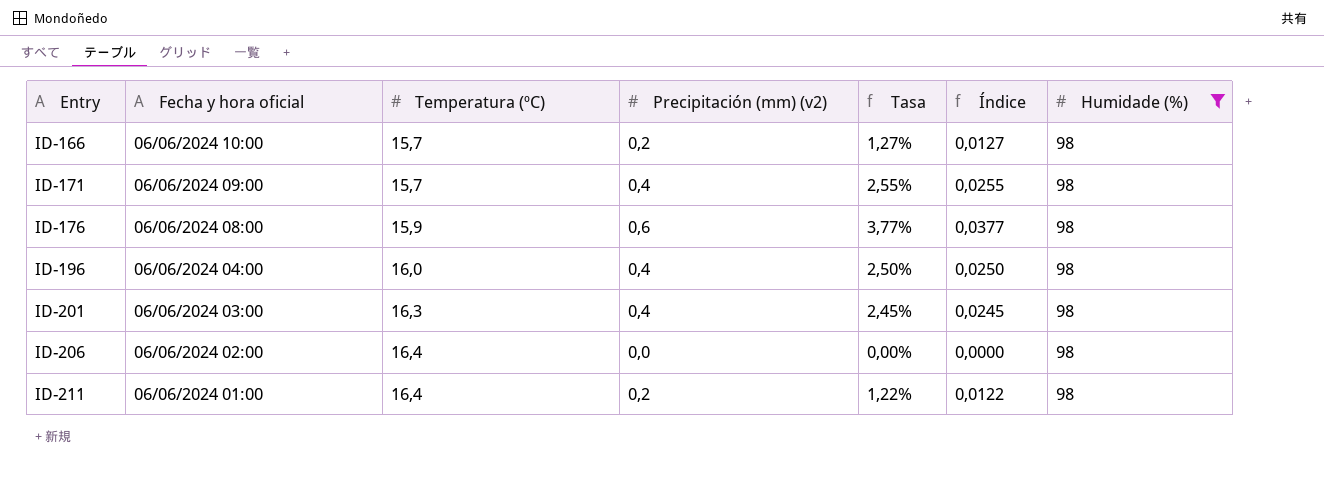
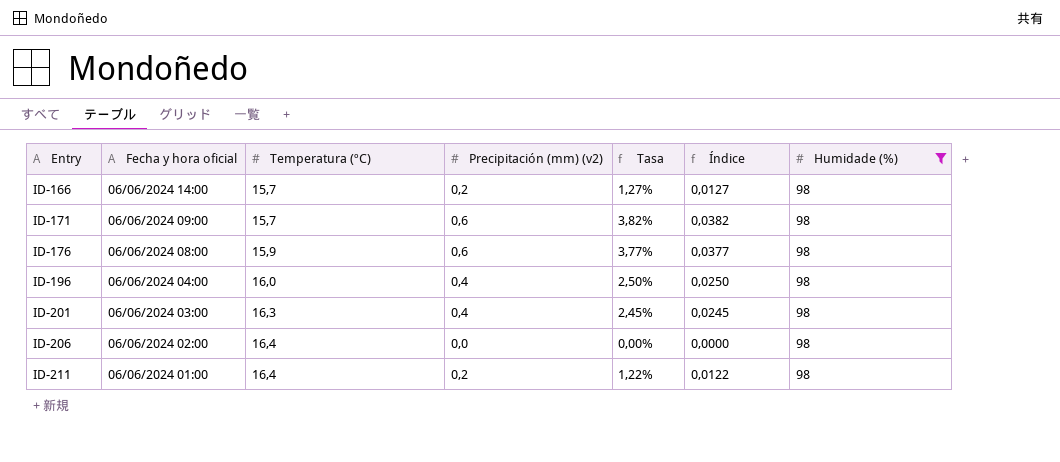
ID-166 | Fecha y hora oficial: 06/06/2024 10:00 -> 06/06/2024 14:00
ID-171 | Precipitación (mm) (v2): 0,4 -> 0,6
ID-171 | Tasa: 2,55% -> 3,82%
ID-171 | Índice: 0,0255 -> 0,0382

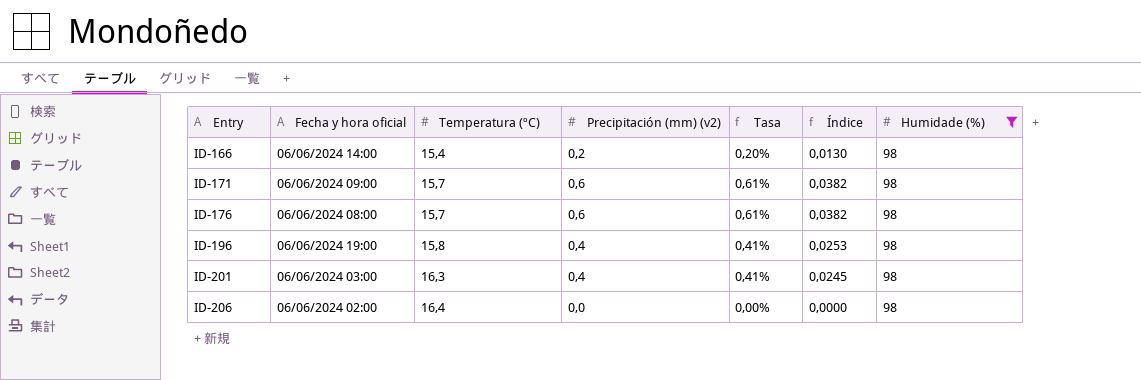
column Tasa | formula: [Precipitación (mm) (v2)] / [Temperatura (ºC)] -> [Precipitación (mm) (v2)] / [Humidade (%)]
row ID-211: 06/06/2024 01:00 | 16,4 | 0,2 | 1,22% | 0,0122 | 98 -> none
ID-166 | Temperatura (ºC): 15,7 -> 15,4
ID-166 | Índice: 0,0127 -> 0,0130
ID-176 | Temperatura (ºC): 15,9 -> 15,7
ID-176 | Índice: 0,0377 -> 0,0382
ID-196 | Fecha y hora oficial: 06/06/2024 04:00 -> 06/06/2024 19:00
ID-196 | Temperatura (ºC): 16,0 -> 15,8
ID-196 | Índice: 0,0250 -> 0,0253

